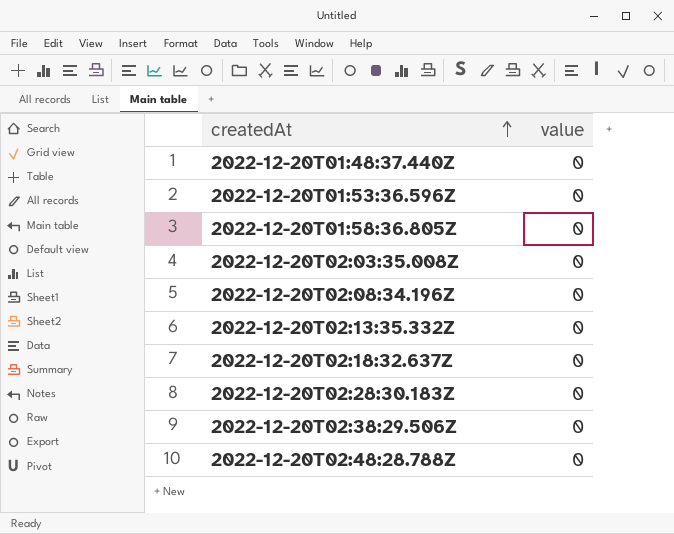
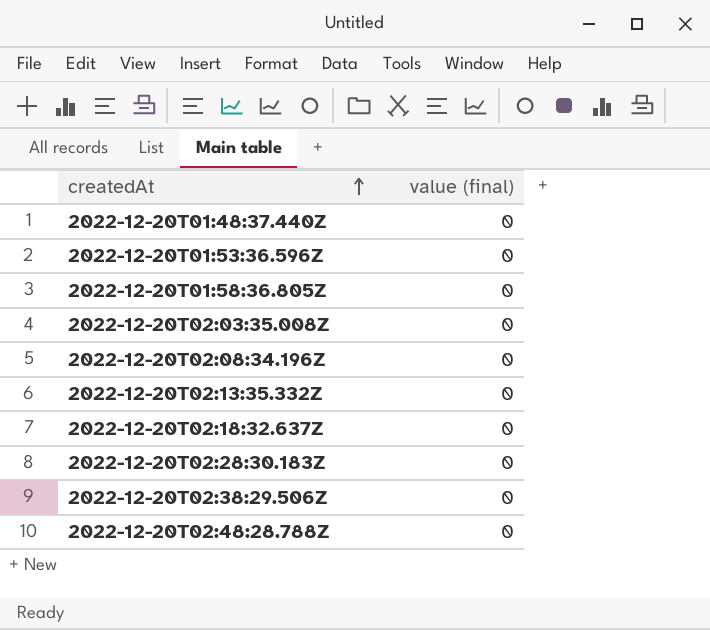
column name: value -> value (final)

